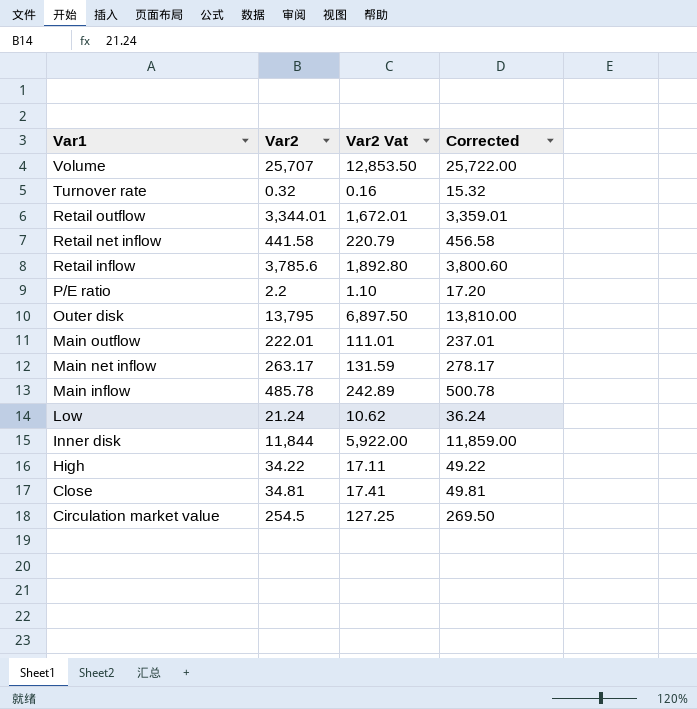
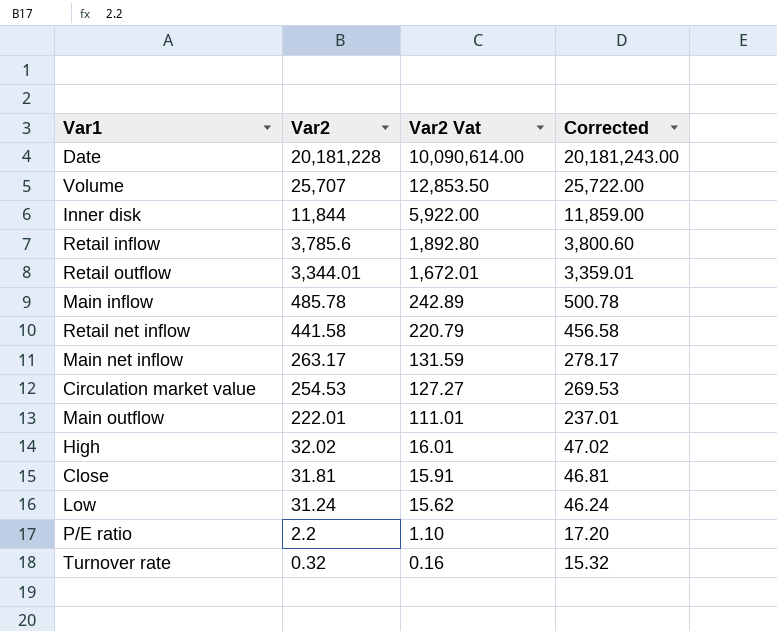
row order: Var1 descending -> Var2 descending
row Outer disk: 13,795 | 6,897.50 | 13,810.00 -> none
row Date: none -> 20,181,228 | 10,090,614.00 | 20,181,243.00
Circulation market value | Var2: 254.5 -> 254.53
Circulation market value | Var2 Vat: 127.25 -> 127.27
Circulation market value | Corrected: 269.50 -> 269.53
High | Var2: 34.22 -> 32.02
High | Var2 Vat: 17.11 -> 16.01
High | Corrected: 49.22 -> 47.02
Close | Var2: 34.81 -> 31.81
Close | Var2 Vat: 17.41 -> 15.91
Close | Corrected: 49.81 -> 46.81
Low | Var2: 21.24 -> 31.24
Low | Var2 Vat: 10.62 -> 15.62
Low | Corrected: 36.24 -> 46.24

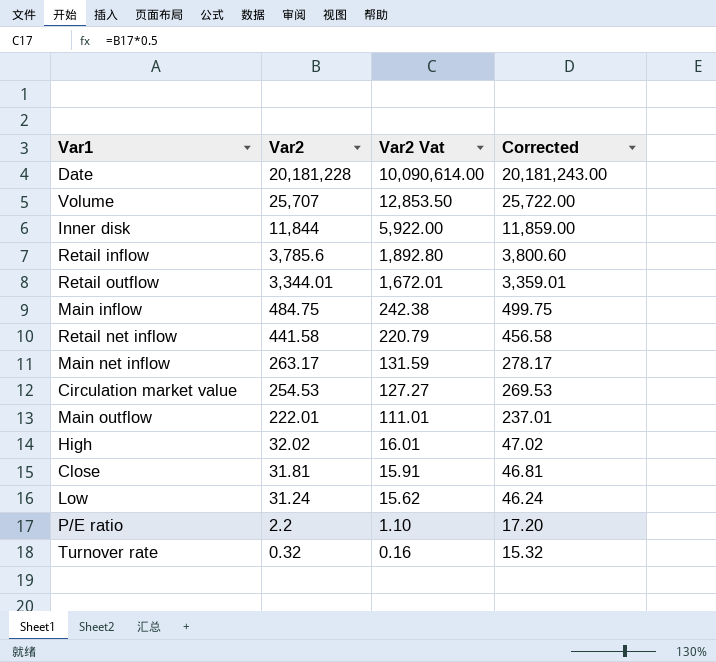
Main inflow | Var2: 485.78 -> 484.75
Main inflow | Var2 Vat: 242.89 -> 242.38
Main inflow | Corrected: 500.78 -> 499.75

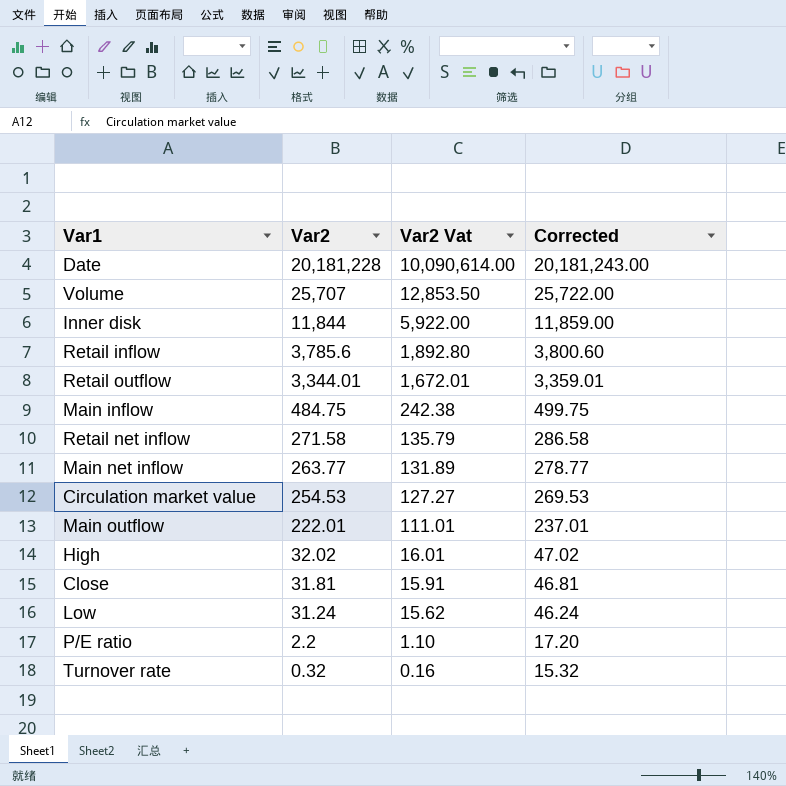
Retail net inflow | Var2: 441.58 -> 271.58
Retail net inflow | Var2 Vat: 220.79 -> 135.79
Retail net inflow | Corrected: 456.58 -> 286.58
Main net inflow | Var2: 263.17 -> 263.77
Main net inflow | Var2 Vat: 131.59 -> 131.89
Main net inflow | Corrected: 278.17 -> 278.77

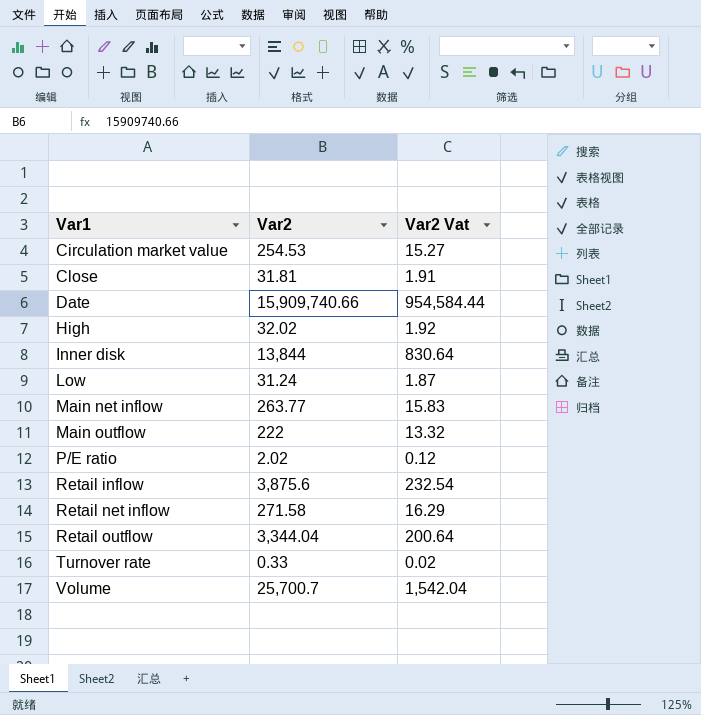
row order: Var2 descending -> Var1 ascending
column Corrected | formula: [Var2] + 15 -> none
column Var2 Vat | formula: [Var2] * 0.5 -> [Var2] * 0.06
row Main inflow: 484.75 | 242.38 | 499.75 -> none
Date | Var2: 20,181,228 -> 15,909,740.66
Inner disk | Var2: 11,844 -> 13,844
Main outflow | Var2: 222.01 -> 222
P/E ratio | Var2: 2.2 -> 2.02
Retail inflow | Var2: 3,785.6 -> 3,875.6
Retail outflow | Var2: 3,344.01 -> 3,344.04
Turnover rate | Var2: 0.32 -> 0.33
Volume | Var2: 25,707 -> 25,700.7

